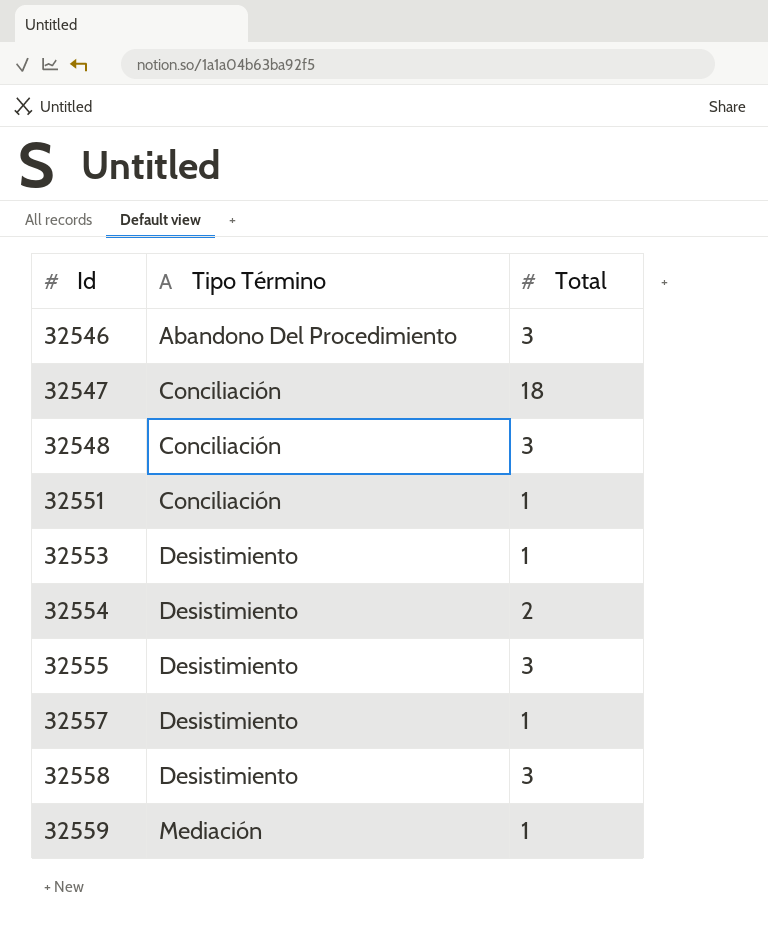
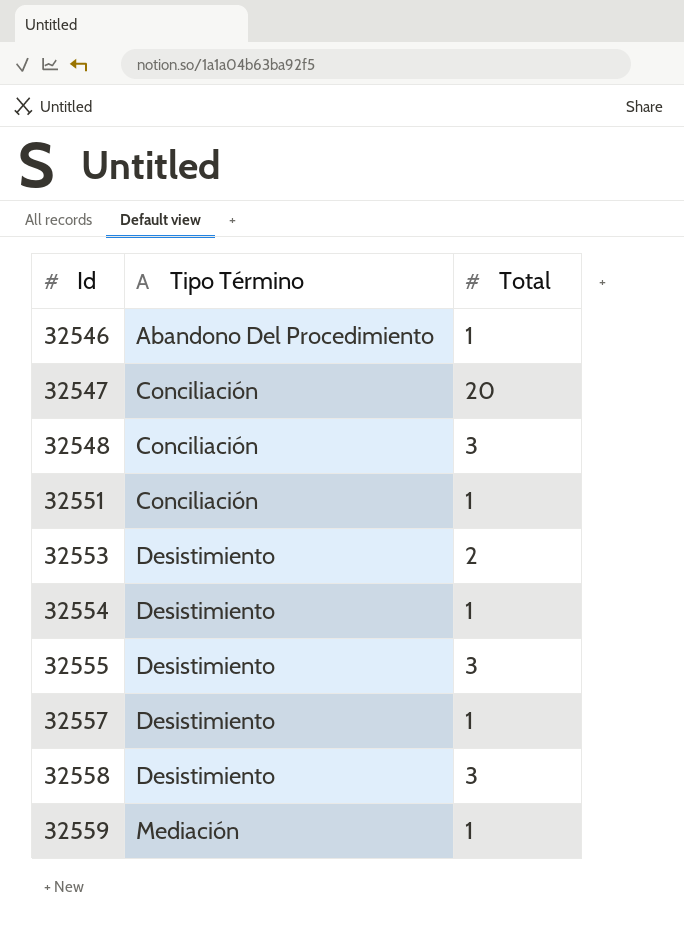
32546 | Total: 3 -> 1
32547 | Total: 18 -> 20
32553 | Total: 1 -> 2
32554 | Total: 2 -> 1

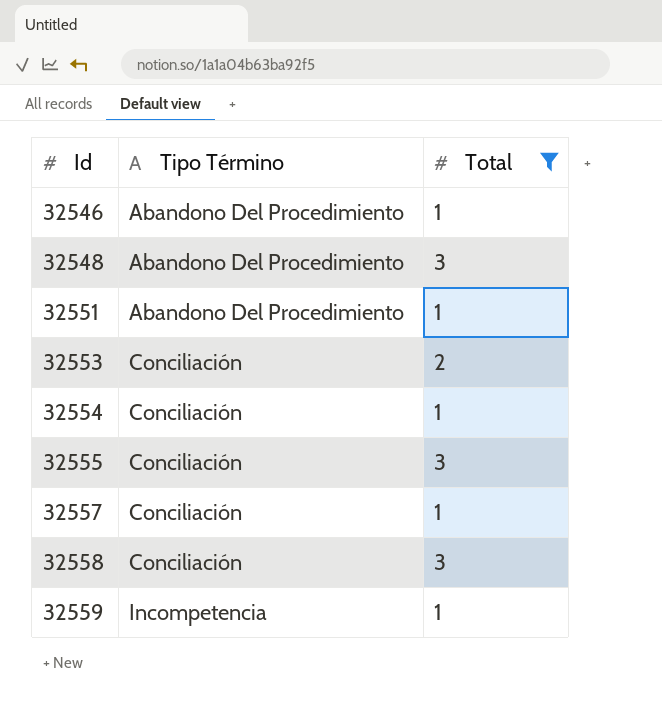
filter: none -> Total != 20
32548 | Tipo Término: Conciliación -> Abandono Del Procedimiento
32551 | Tipo Término: Conciliación -> Abandono Del Procedimiento
32553 | Tipo Término: Desistimiento -> Conciliación
32554 | Tipo Término: Desistimiento -> Conciliación
32555 | Tipo Término: Desistimiento -> Conciliación
32557 | Tipo Término: Desistimiento -> Conciliación
32558 | Tipo Término: Desistimiento -> Conciliación
32559 | Tipo Término: Mediación -> Incompetencia

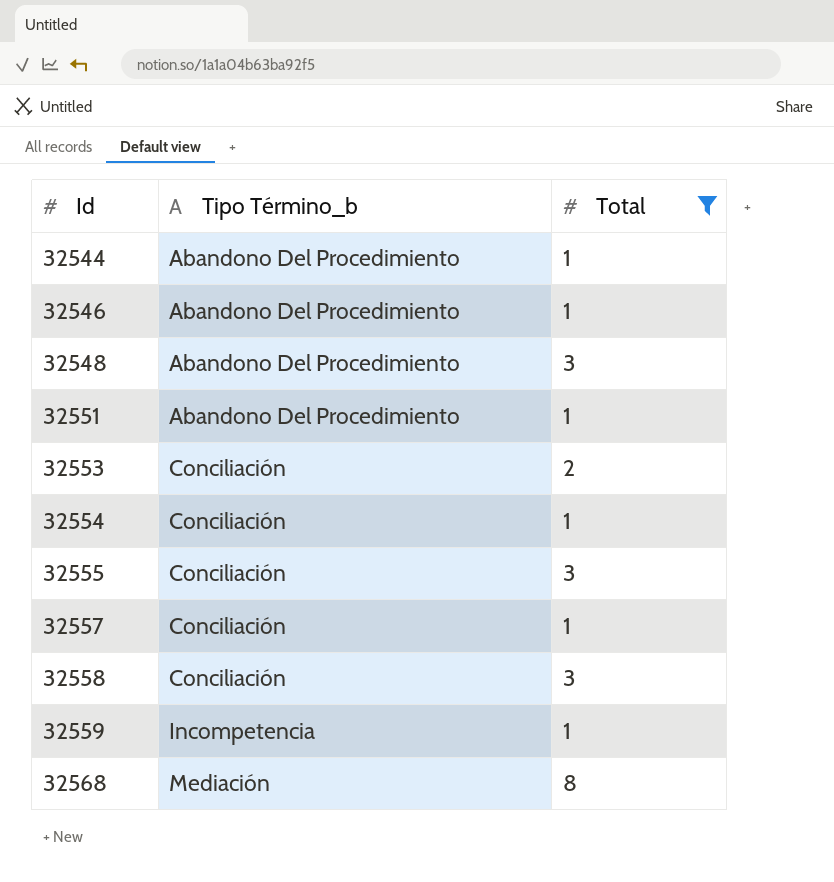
column name: Tipo Término -> Tipo Término_b
row 32544: none -> Abandono Del Procedimiento | 1
row 32568: none -> Mediación | 8

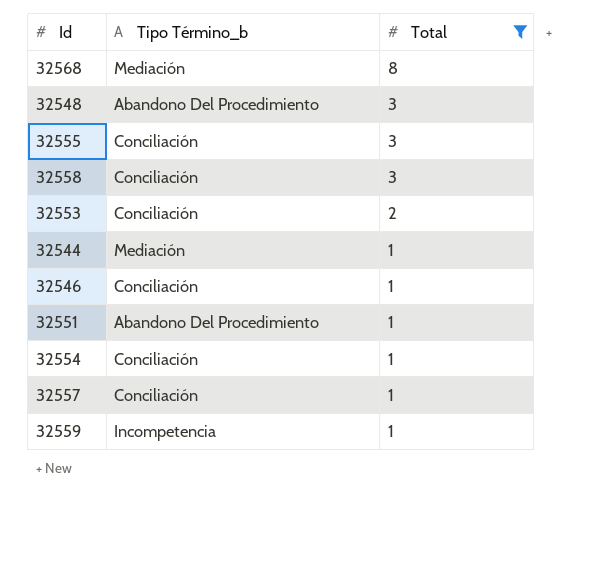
row order: Id ascending -> Total descending
32544 | Tipo Término_b: Abandono Del Procedimiento -> Mediación
32546 | Tipo Término_b: Abandono Del Procedimiento -> Conciliación

